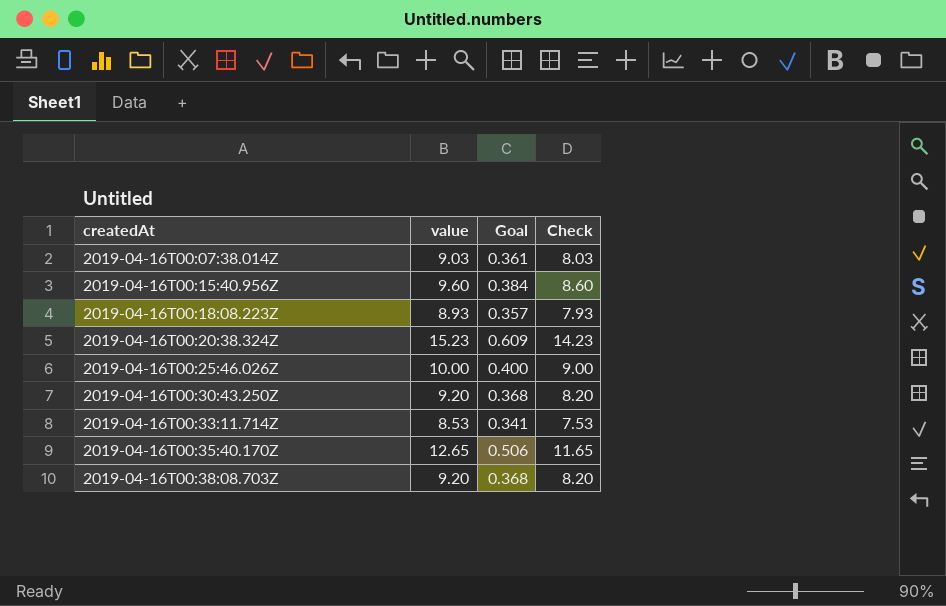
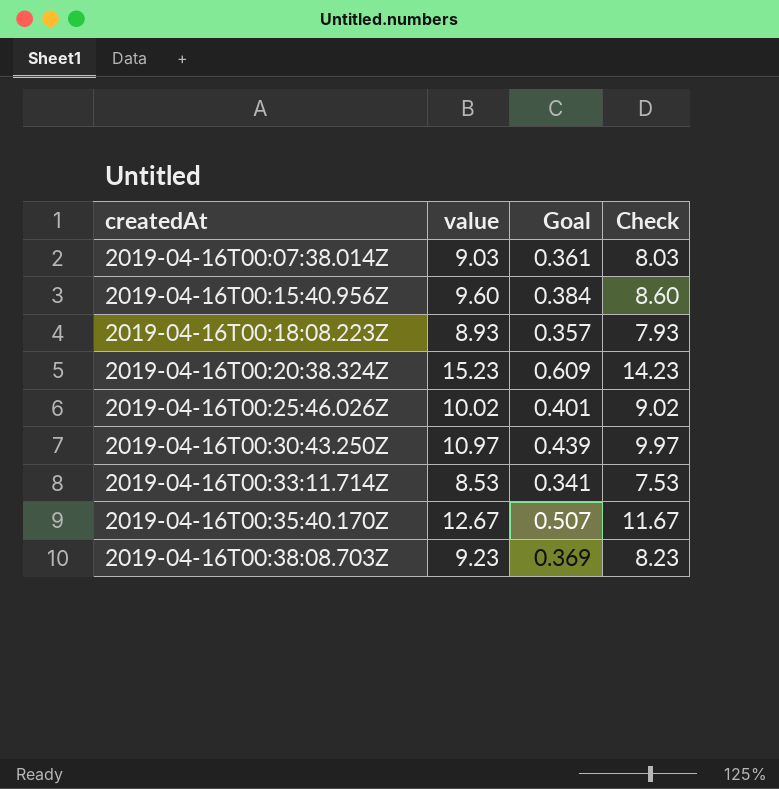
2019-04-16T00:25:46.026Z | value: 10.00 -> 10.02
2019-04-16T00:25:46.026Z | Goal: 0.400 -> 0.401
2019-04-16T00:25:46.026Z | Check: 9.00 -> 9.02
2019-04-16T00:30:43.250Z | value: 9.20 -> 10.97
2019-04-16T00:30:43.250Z | Goal: 0.368 -> 0.439
2019-04-16T00:30:43.250Z | Check: 8.20 -> 9.97
2019-04-16T00:35:40.170Z | value: 12.65 -> 12.67
2019-04-16T00:35:40.170Z | Goal: 0.506 -> 0.507
2019-04-16T00:35:40.170Z | Check: 11.65 -> 11.67
2019-04-16T00:38:08.703Z | value: 9.20 -> 9.23
2019-04-16T00:38:08.703Z | Goal: 0.368 -> 0.369
2019-04-16T00:38:08.703Z | Check: 8.20 -> 8.23

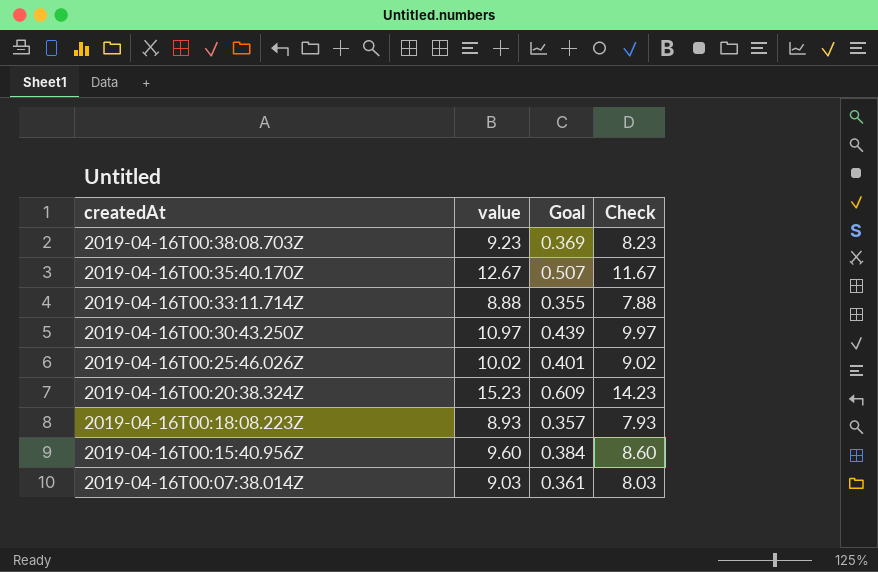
row order: createdAt ascending -> createdAt descending
2019-04-16T00:33:11.714Z | value: 8.53 -> 8.88
2019-04-16T00:33:11.714Z | Goal: 0.341 -> 0.355
2019-04-16T00:33:11.714Z | Check: 7.53 -> 7.88

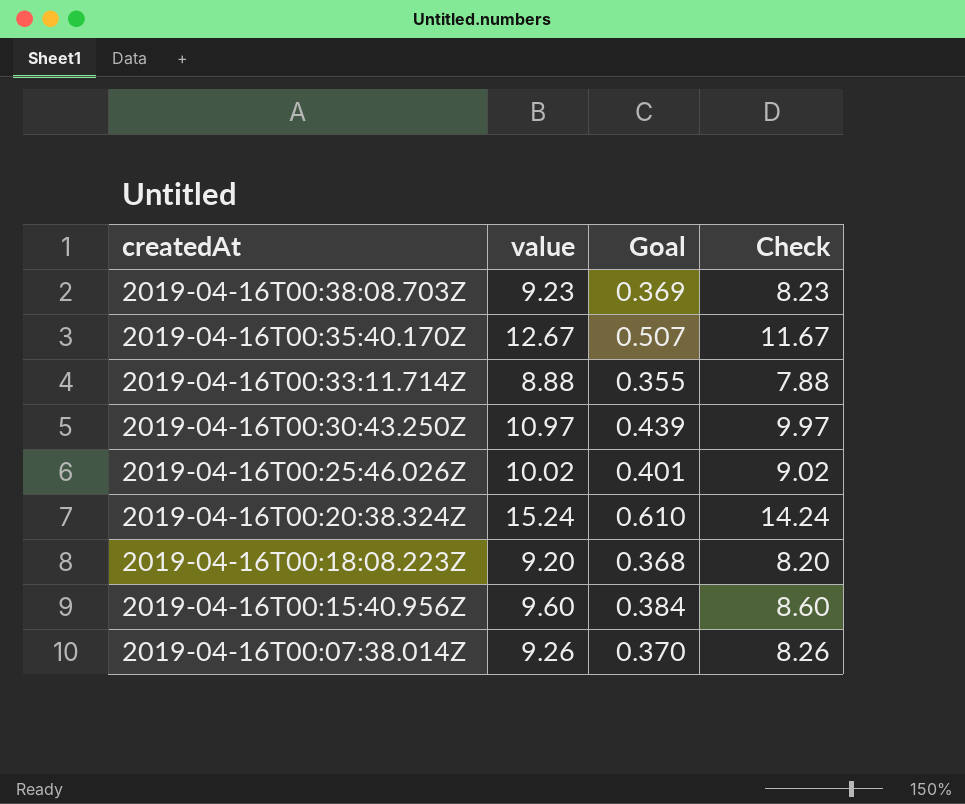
2019-04-16T00:20:38.324Z | value: 15.23 -> 15.24
2019-04-16T00:20:38.324Z | Goal: 0.609 -> 0.610
2019-04-16T00:20:38.324Z | Check: 14.23 -> 14.24
2019-04-16T00:18:08.223Z | value: 8.93 -> 9.20
2019-04-16T00:18:08.223Z | Goal: 0.357 -> 0.368
2019-04-16T00:18:08.223Z | Check: 7.93 -> 8.20
2019-04-16T00:07:38.014Z | value: 9.03 -> 9.26
2019-04-16T00:07:38.014Z | Goal: 0.361 -> 0.370
2019-04-16T00:07:38.014Z | Check: 8.03 -> 8.26

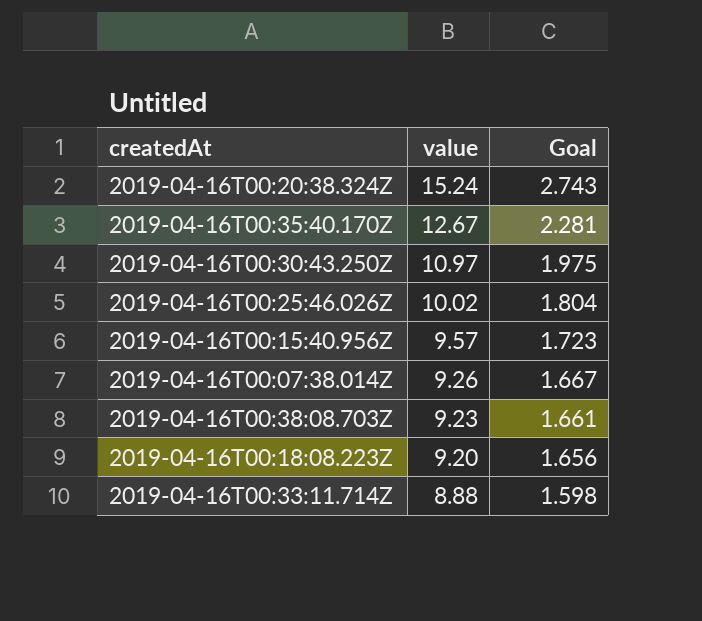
row order: createdAt descending -> value descending
column Check | formula: [value] - 1 -> none
column Goal | formula: [value] * 0.04 -> [value] * 0.18
2019-04-16T00:15:40.956Z | value: 9.60 -> 9.57

